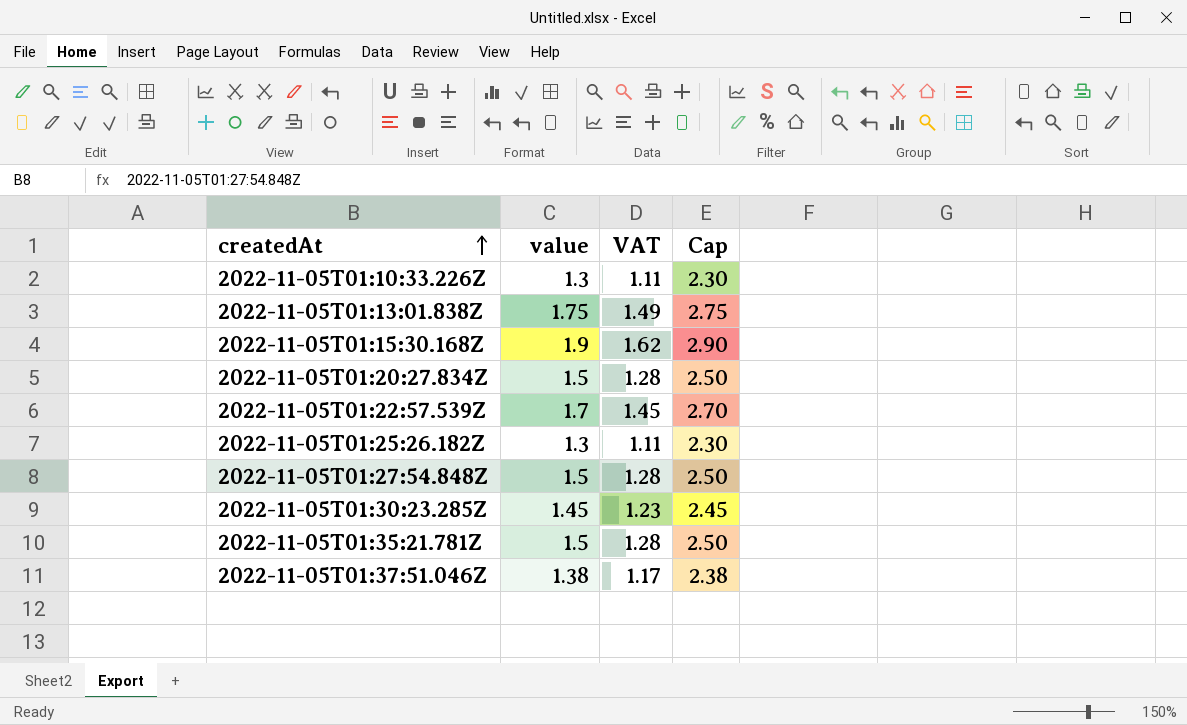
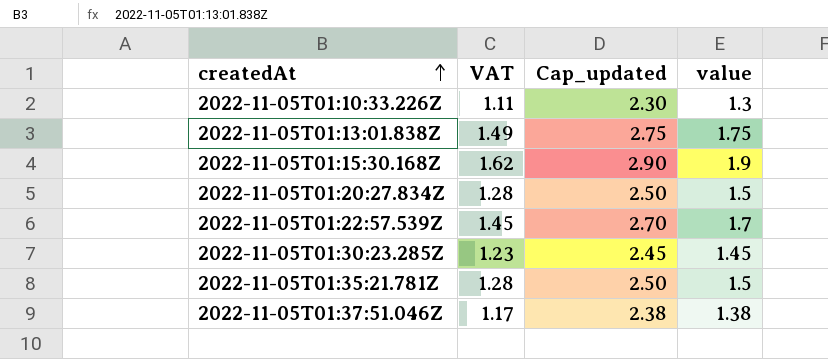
column name: Cap -> Cap_updated
column value | position: 2 -> 4
row 2022-11-05T01:25:26.182Z: 1.3 | 1.11 | 2.30 -> none
row 2022-11-05T01:27:54.848Z: 1.5 | 1.28 | 2.50 -> none

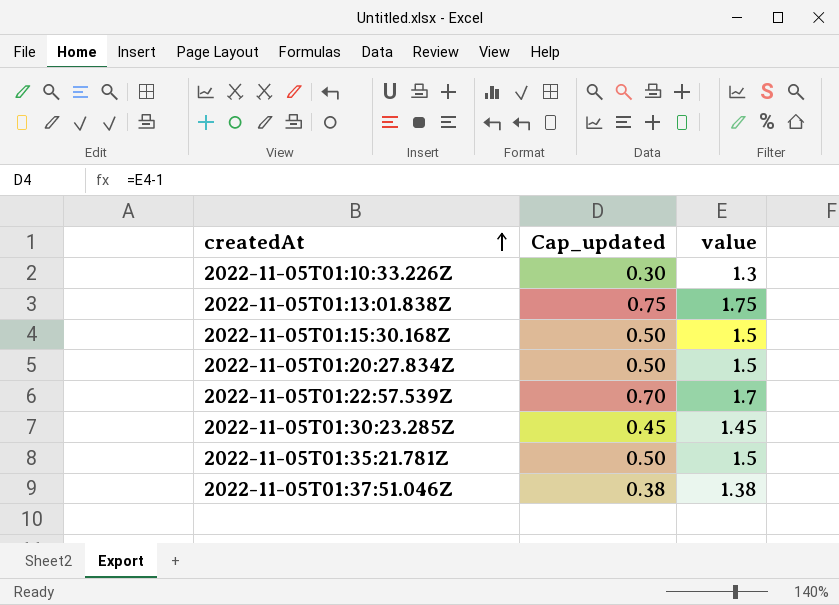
column VAT | formula: [value] * 0.85 -> none
column Cap_updated | formula: [value] + 1 -> [value] - 1
2022-11-05T01:15:30.168Z | value: 1.9 -> 1.5

